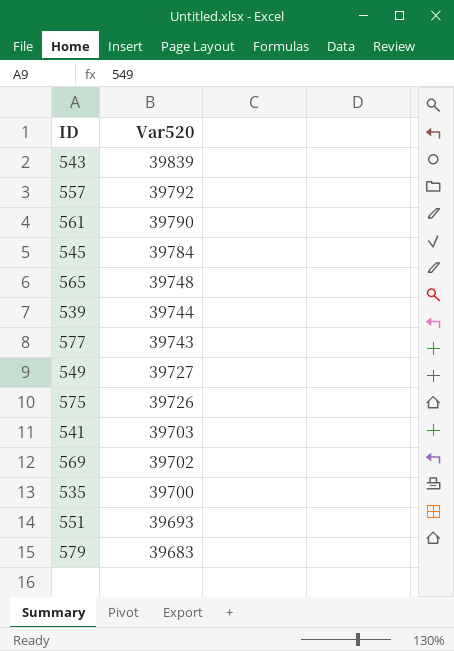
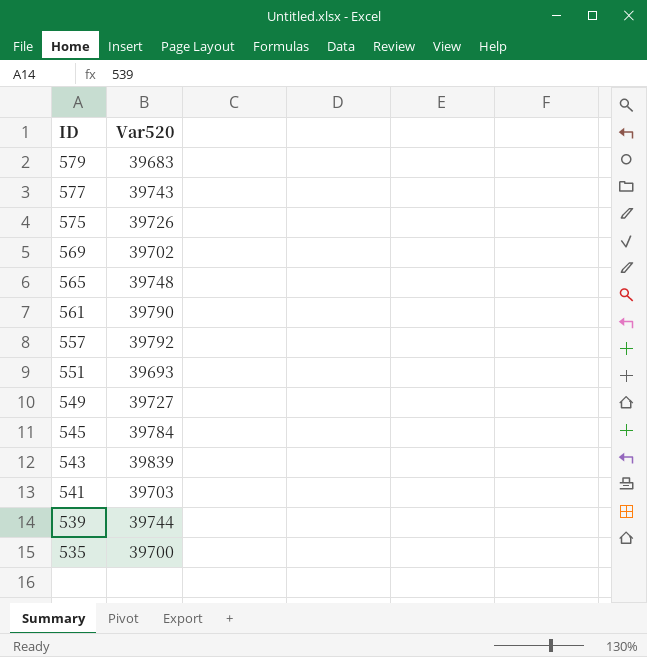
row order: Var520 descending -> ID descending

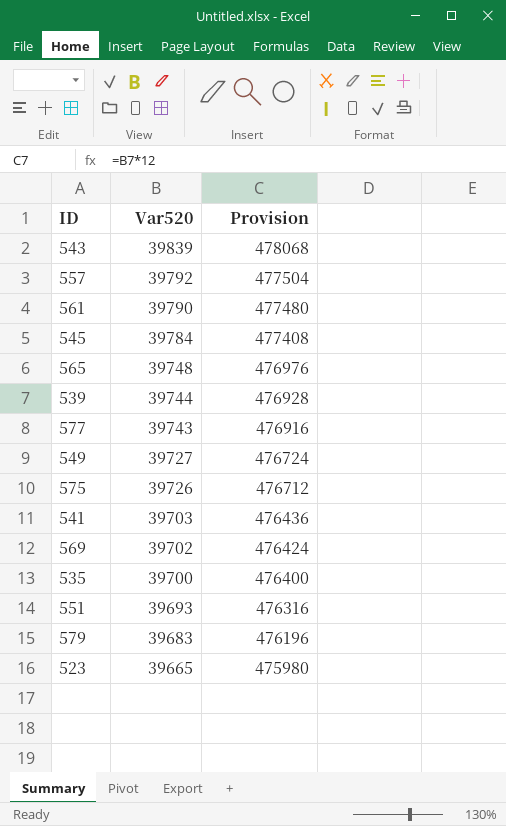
row order: ID descending -> Var520 descending
column Provision | formula: none -> [Var520] * 12
row 523: none -> 39665 | 475980

